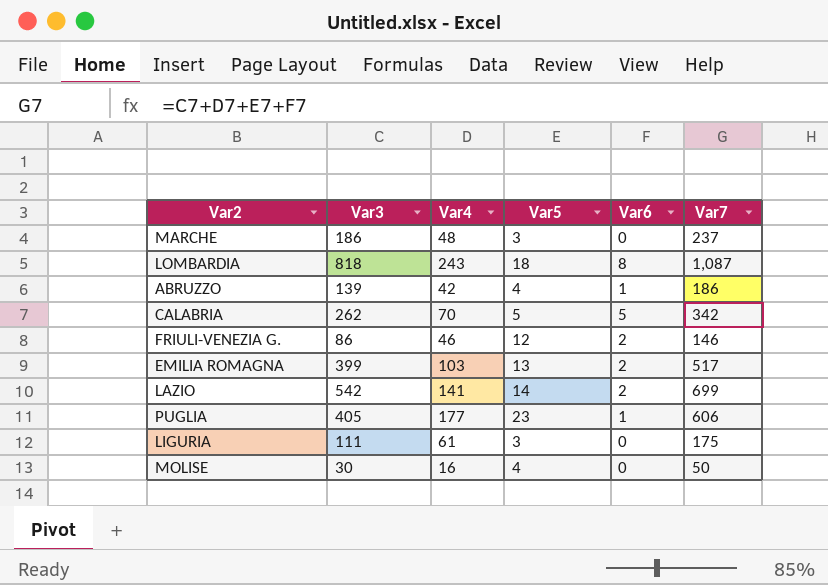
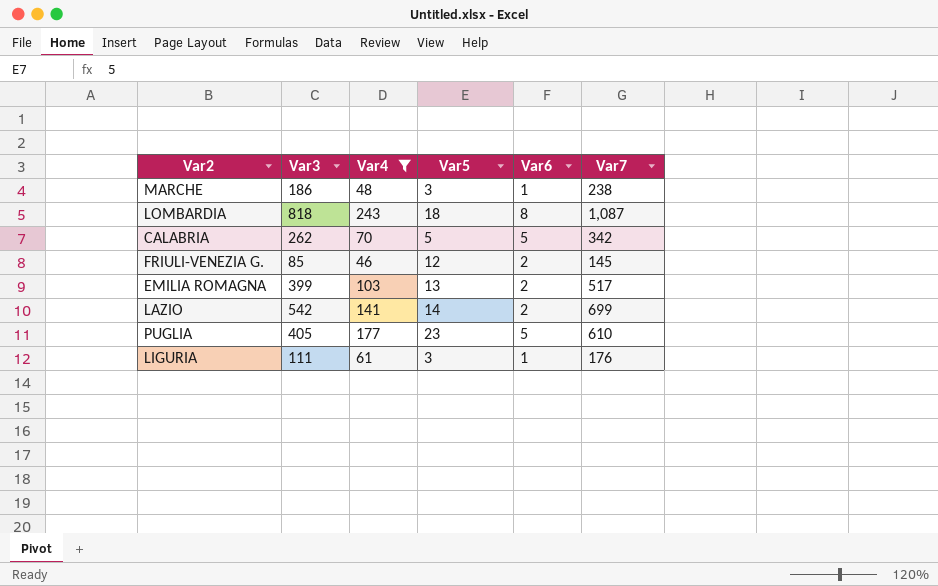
filter: none -> Var4 >= 46
MARCHE | Var6: 0 -> 1
MARCHE | Var7: 237 -> 238
FRIULI-VENEZIA G. | Var3: 86 -> 85
FRIULI-VENEZIA G. | Var7: 146 -> 145
PUGLIA | Var6: 1 -> 5
PUGLIA | Var7: 606 -> 610
LIGURIA | Var6: 0 -> 1
LIGURIA | Var7: 175 -> 176

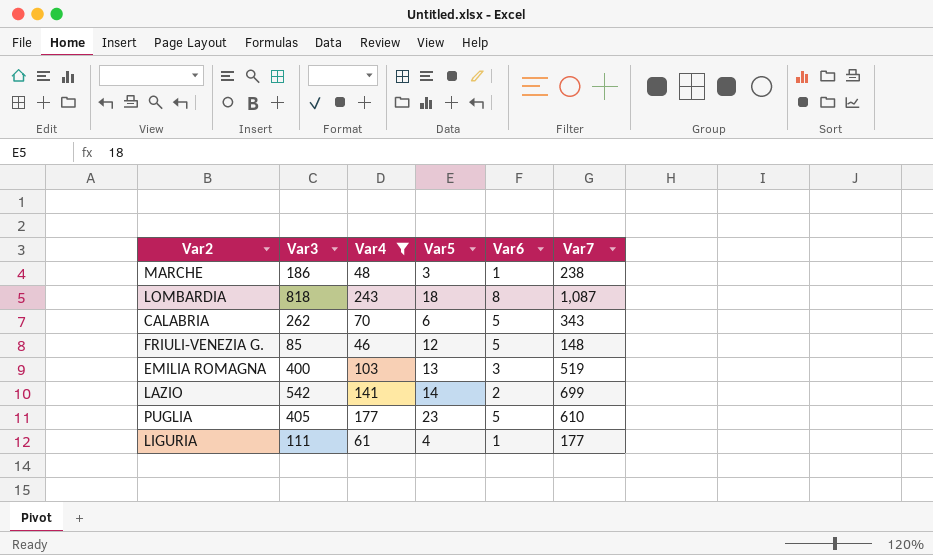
CALABRIA | Var5: 5 -> 6
CALABRIA | Var7: 342 -> 343
FRIULI-VENEZIA G. | Var6: 2 -> 5
FRIULI-VENEZIA G. | Var7: 145 -> 148
EMILIA ROMAGNA | Var3: 399 -> 400
EMILIA ROMAGNA | Var6: 2 -> 3
EMILIA ROMAGNA | Var7: 517 -> 519
LIGURIA | Var5: 3 -> 4
LIGURIA | Var7: 176 -> 177

